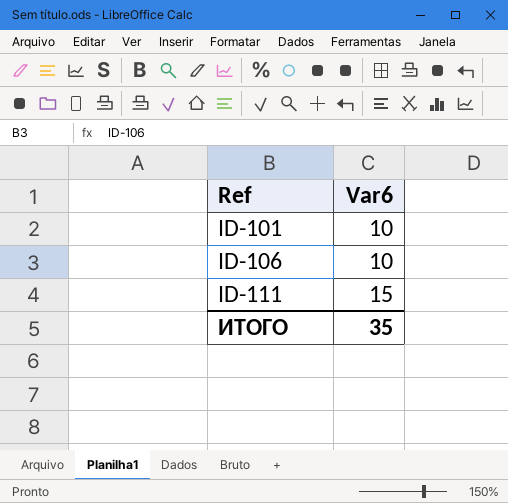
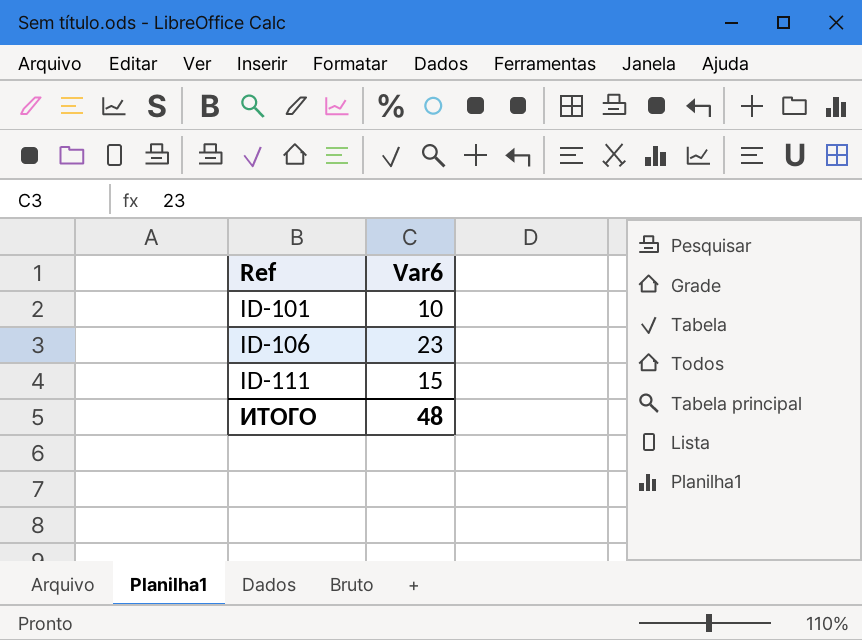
ID-106 | Var6: 10 -> 23
ИТОГО | Var6: 35 -> 48

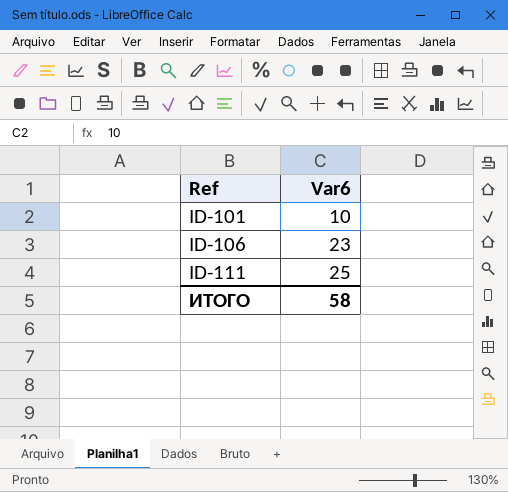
ID-111 | Var6: 15 -> 25
ИТОГО | Var6: 48 -> 58

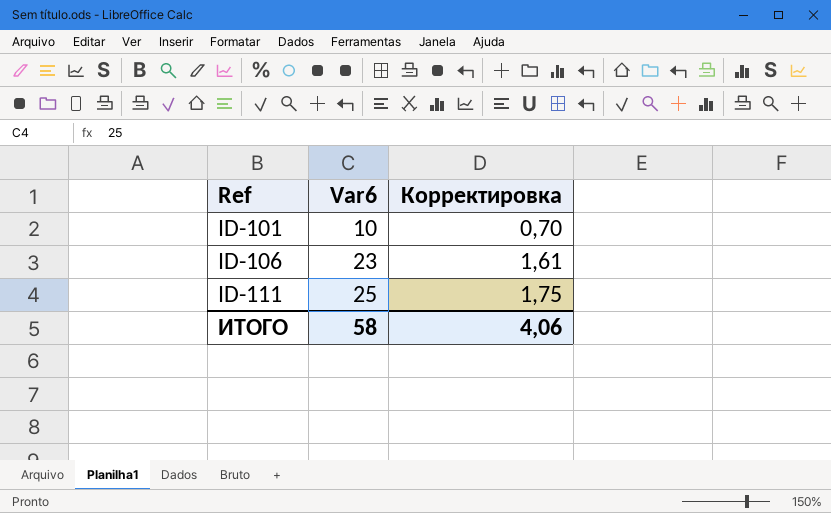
column Корректировка | formula: none -> [Var6] * 0,07

